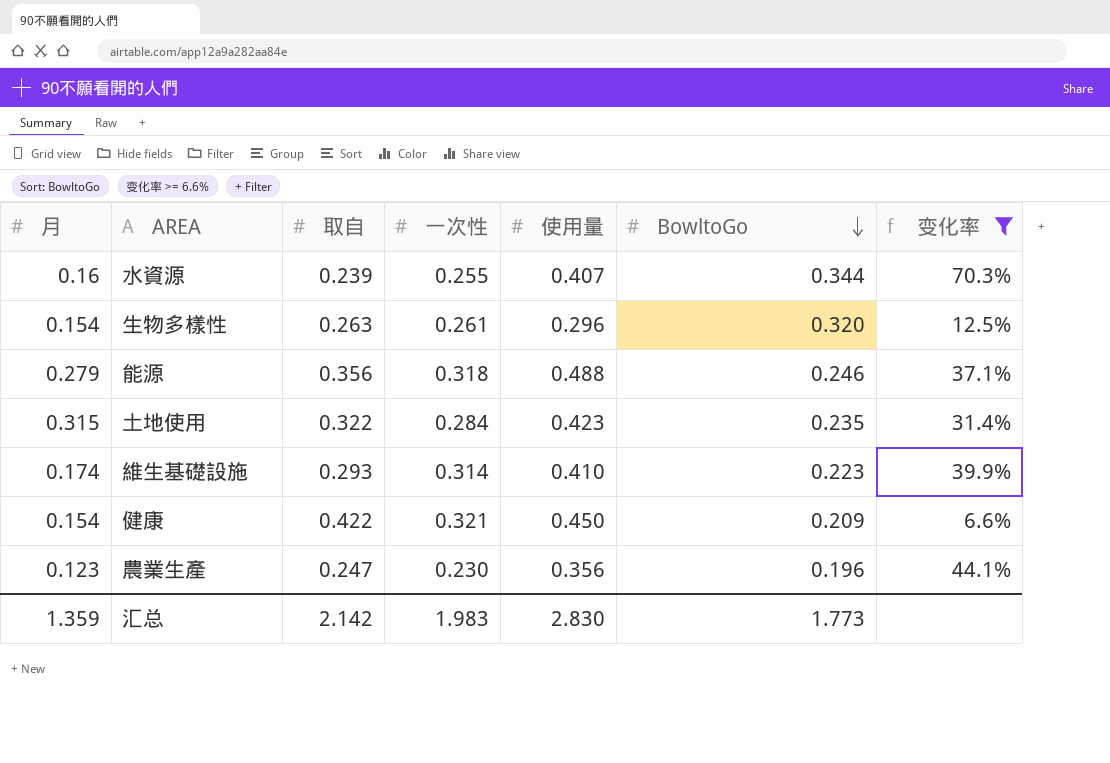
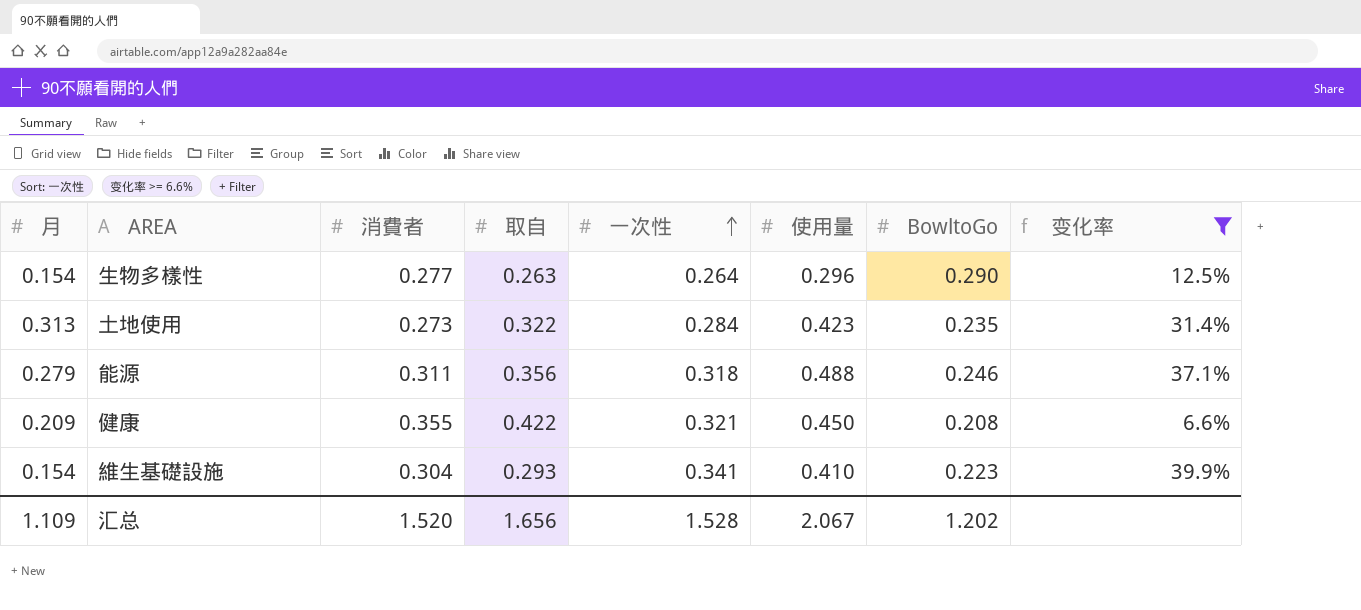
row order: BowltoGo descending -> 一次性 ascending
column 消費者 | position: none -> 3
row 水資源: 0.16 | 0.239 | 0.255 | 0.407 | 0.344 | 70.3% -> none
row 農業生產: 0.123 | 0.247 | 0.230 | 0.356 | 0.196 | 44.1% -> none
生物多樣性 | 一次性: 0.261 -> 0.264
生物多樣性 | BowltoGo: 0.320 -> 0.290
土地使用 | 月: 0.315 -> 0.313
健康 | 月: 0.154 -> 0.209
健康 | BowltoGo: 0.209 -> 0.208
維生基礎設施 | 月: 0.174 -> 0.154
維生基礎設施 | 一次性: 0.314 -> 0.341
汇总 | 月: 1.359 -> 1.109
汇总 | 取自: 2.142 -> 1.656
汇总 | 一次性: 1.983 -> 1.528
汇总 | 使用量: 2.830 -> 2.067
汇总 | BowltoGo: 1.773 -> 1.202

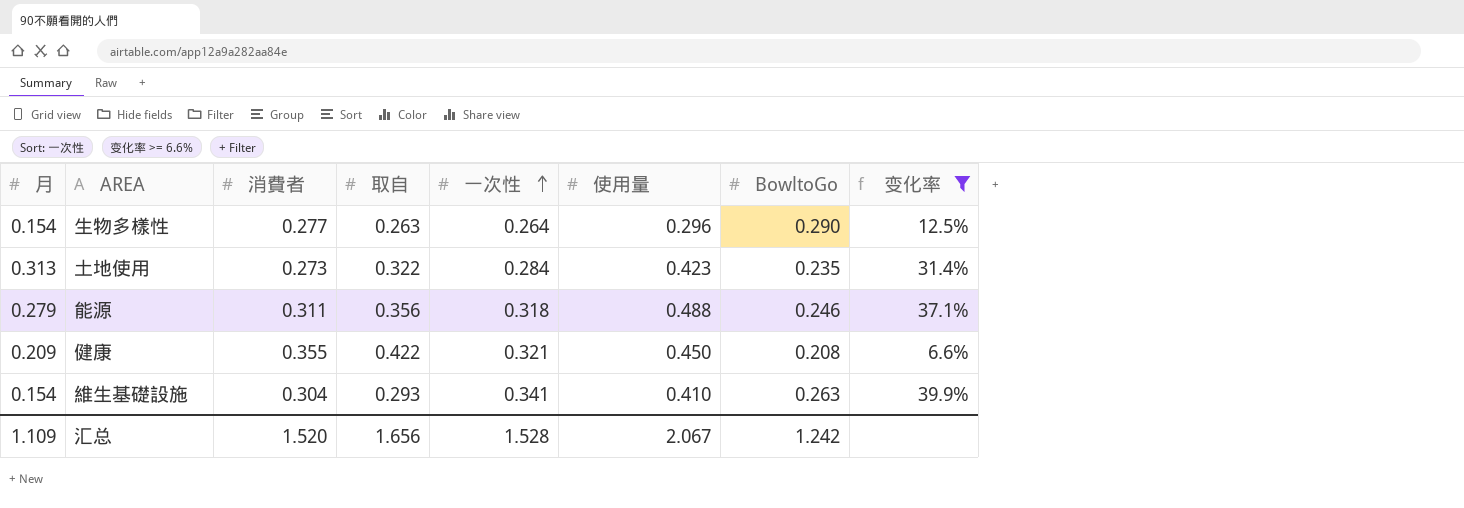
維生基礎設施 | BowltoGo: 0.223 -> 0.263
汇总 | BowltoGo: 1.202 -> 1.242

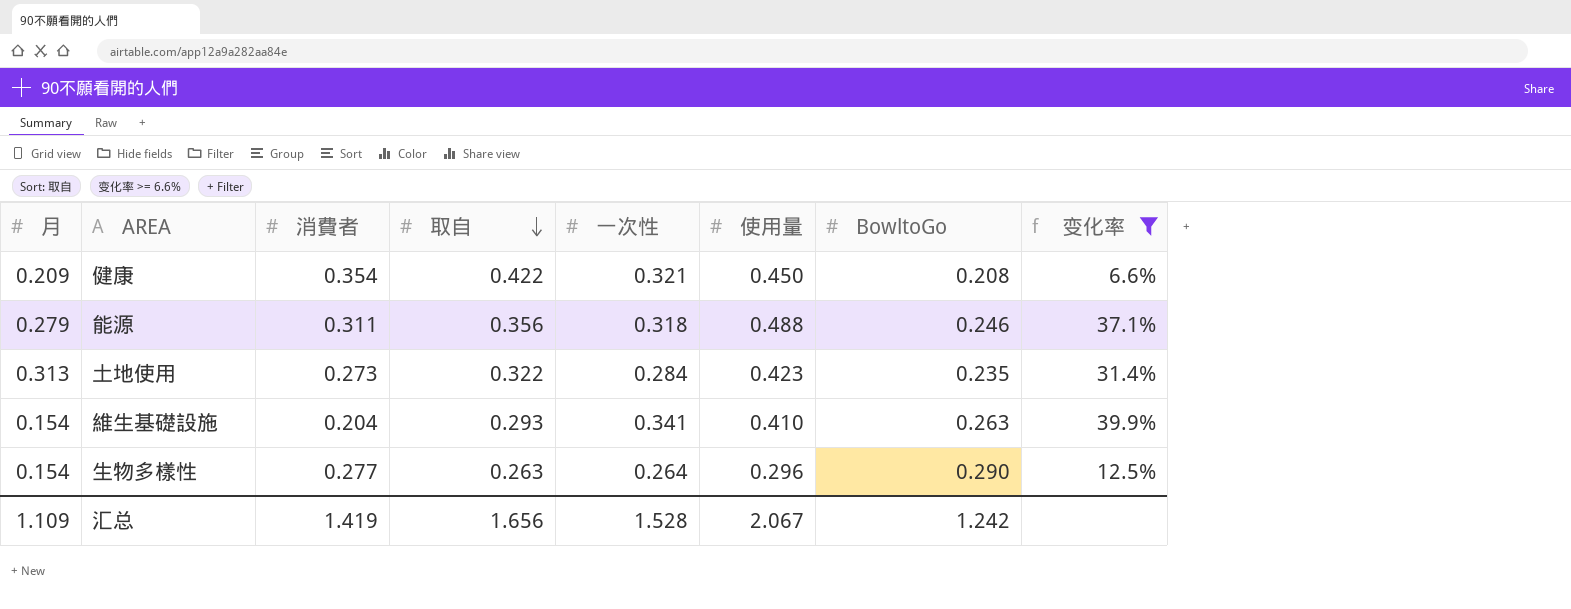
row order: 一次性 ascending -> 取自 descending
健康 | 消費者: 0.355 -> 0.354
維生基礎設施 | 消費者: 0.304 -> 0.204
汇总 | 消費者: 1.520 -> 1.419

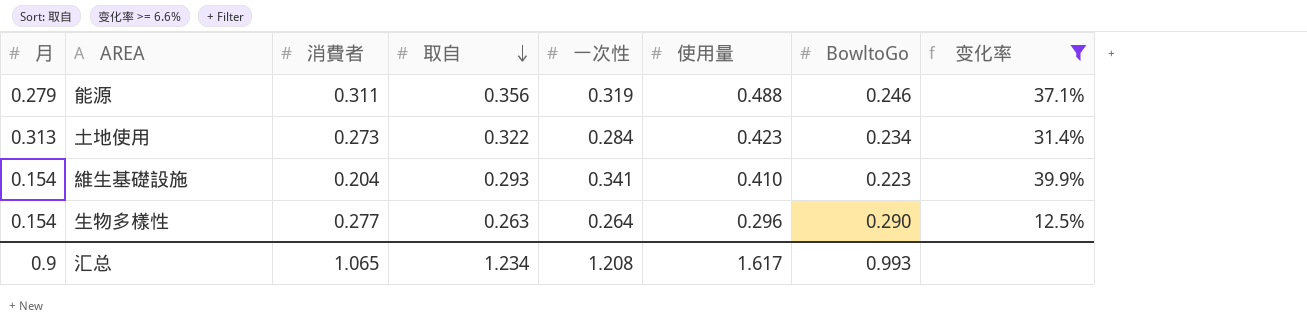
row 健康: 0.209 | 0.354 | 0.422 | 0.321 | 0.450 | 0.208 | 6.6% -> none
能源 | 一次性: 0.318 -> 0.319
土地使用 | BowltoGo: 0.235 -> 0.234
維生基礎設施 | BowltoGo: 0.263 -> 0.223
汇总 | 月: 1.109 -> 0.9
汇总 | 消費者: 1.419 -> 1.065
汇总 | 取自: 1.656 -> 1.234
汇总 | 一次性: 1.528 -> 1.208
汇总 | 使用量: 2.067 -> 1.617
汇总 | BowltoGo: 1.242 -> 0.993

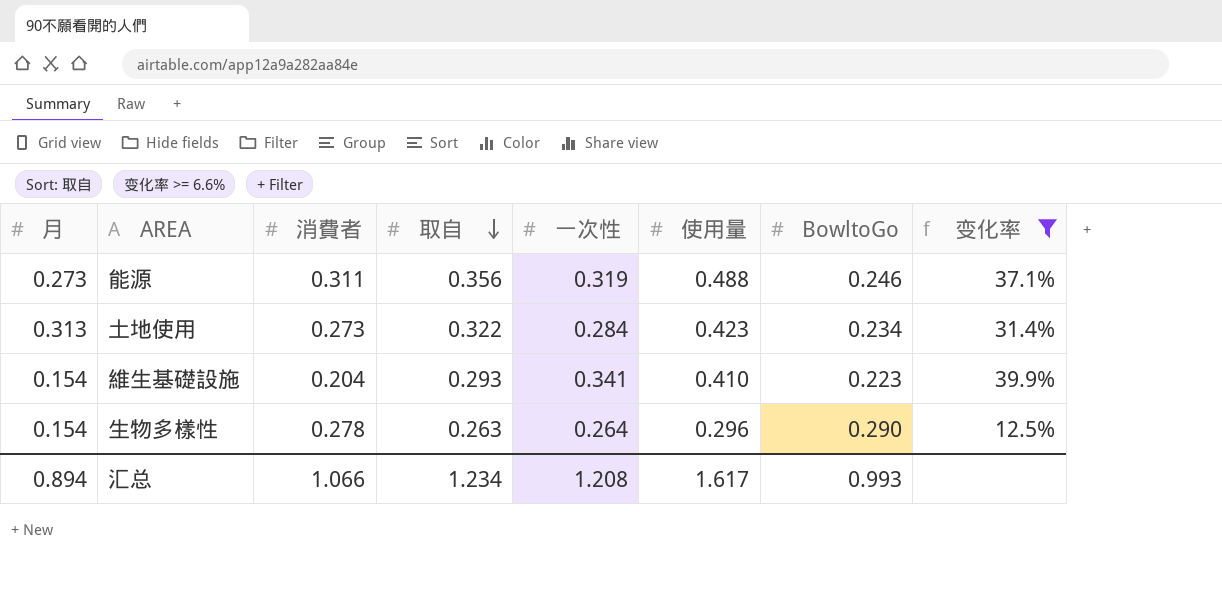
能源 | 月: 0.279 -> 0.273
生物多樣性 | 消費者: 0.277 -> 0.278
汇总 | 月: 0.9 -> 0.894
汇总 | 消費者: 1.065 -> 1.066

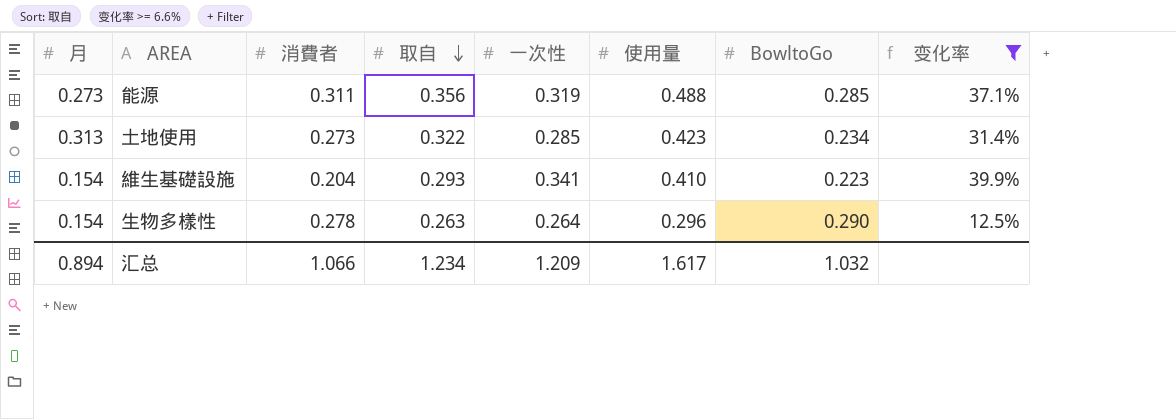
能源 | BowltoGo: 0.246 -> 0.285
土地使用 | 一次性: 0.284 -> 0.285
汇总 | 一次性: 1.208 -> 1.209
汇总 | BowltoGo: 0.993 -> 1.032

